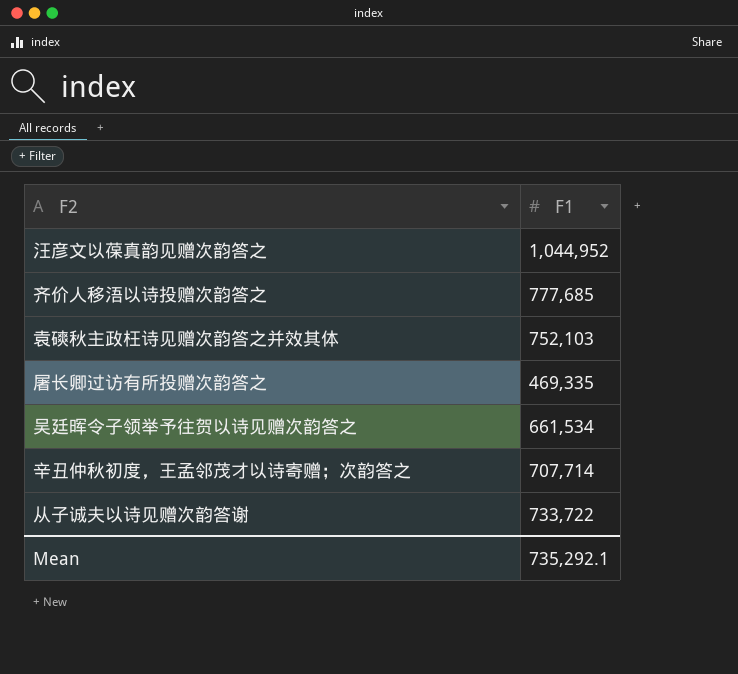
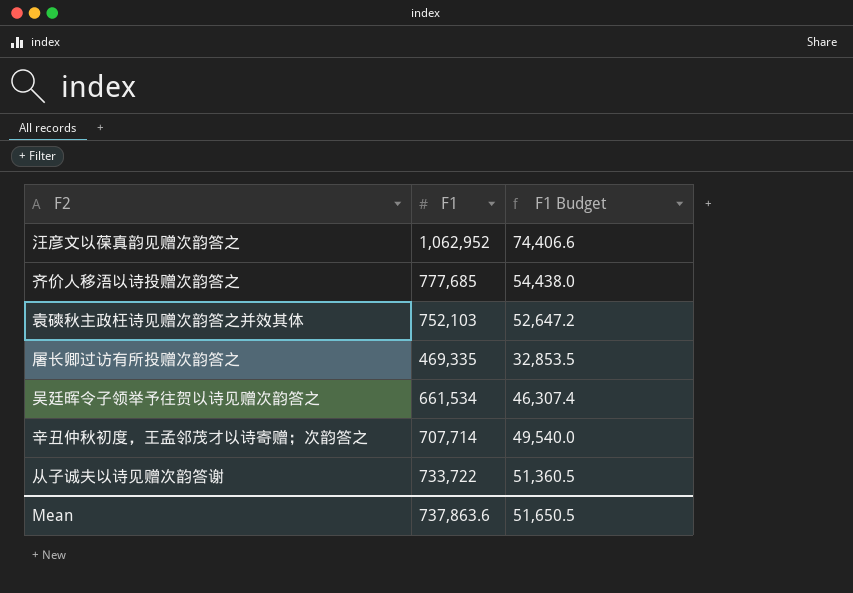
column F1 Budget | formula: none -> [F1] * 0.07
汪彦文以葆真韵见赠次韵答之 | F1: 1,044,952 -> 1,062,952
Mean | F1: 735,292.1 -> 737,863.6

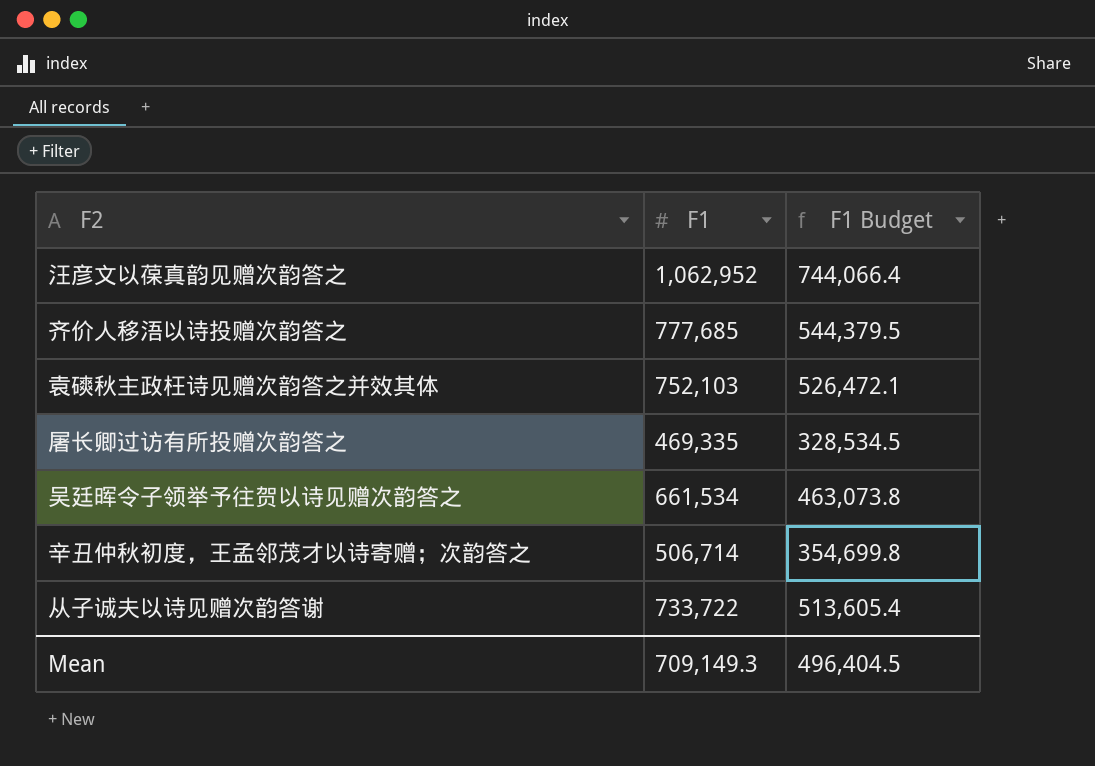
column F1 Budget | formula: [F1] * 0.07 -> [F1] * 0.7
辛丑仲秋初度，王孟邻茂才以诗寄赠；次韵答之 | F1: 707,714 -> 506,714
Mean | F1: 737,863.6 -> 709,149.3
Mean | F1 Budget: 51,650.5 -> 496,404.5

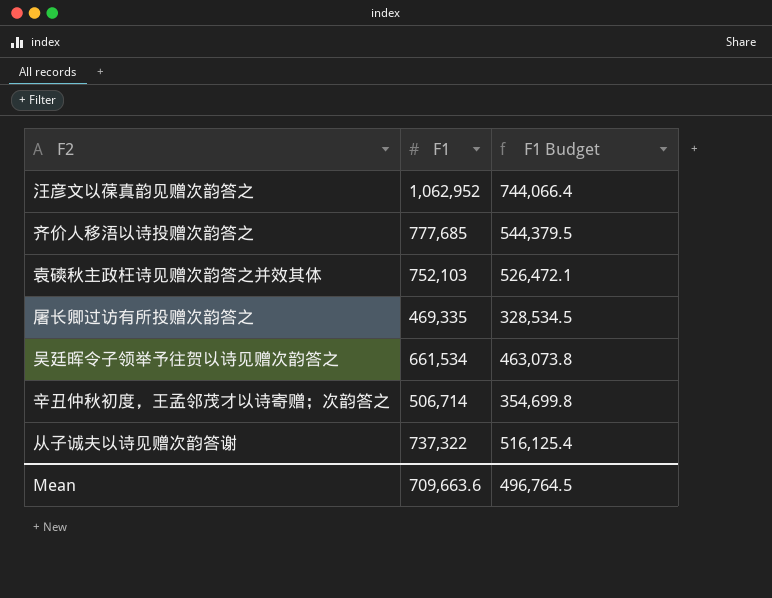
从子诚夫以诗见赠次韵答谢 | F1: 733,722 -> 737,322
从子诚夫以诗见赠次韵答谢 | F1 Budget: 513,605.4 -> 516,125.4
Mean | F1: 709,149.3 -> 709,663.6
Mean | F1 Budget: 496,404.5 -> 496,764.5

